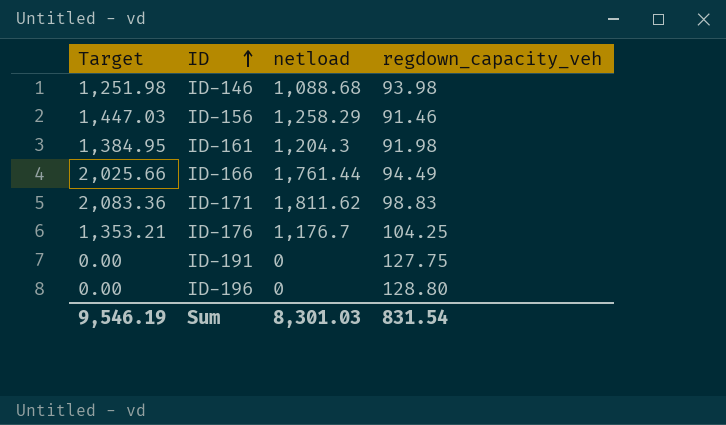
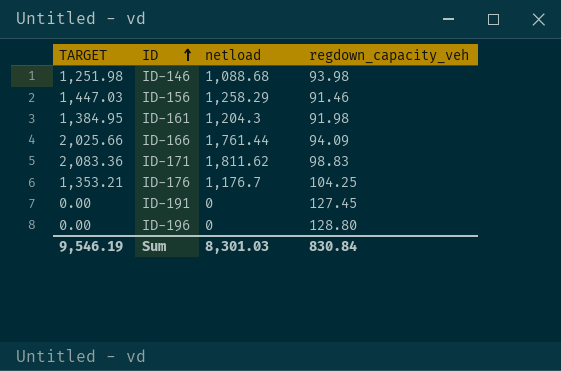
column name: Target -> TARGET
ID-166 | regdown_capacity_veh: 94.49 -> 94.09
ID-191 | regdown_capacity_veh: 127.75 -> 127.45
Sum | regdown_capacity_veh: 831.54 -> 830.84

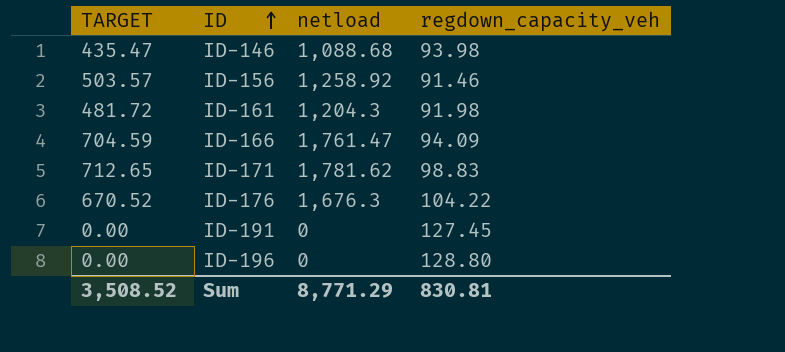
column TARGET | formula: [netload] * 1.15 -> [netload] * 0.4
ID-156 | netload: 1,258.29 -> 1,258.92
ID-166 | netload: 1,761.44 -> 1,761.47
ID-171 | netload: 1,811.62 -> 1,781.62
ID-176 | netload: 1,176.7 -> 1,676.3
ID-176 | regdown_capacity_veh: 104.25 -> 104.22
Sum | TARGET: 9,546.19 -> 3,508.52
Sum | netload: 8,301.03 -> 8,771.29
Sum | regdown_capacity_veh: 830.84 -> 830.81

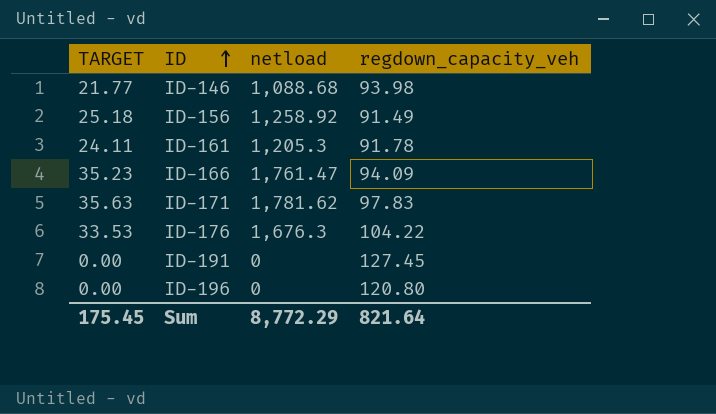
column TARGET | formula: [netload] * 0.4 -> [netload] * 0.02
ID-156 | regdown_capacity_veh: 91.46 -> 91.49
ID-161 | netload: 1,204.3 -> 1,205.3
ID-161 | regdown_capacity_veh: 91.98 -> 91.78
ID-171 | regdown_capacity_veh: 98.83 -> 97.83
ID-196 | regdown_capacity_veh: 128.80 -> 120.80
Sum | TARGET: 3,508.52 -> 175.45
Sum | netload: 8,771.29 -> 8,772.29
Sum | regdown_capacity_veh: 830.81 -> 821.64

